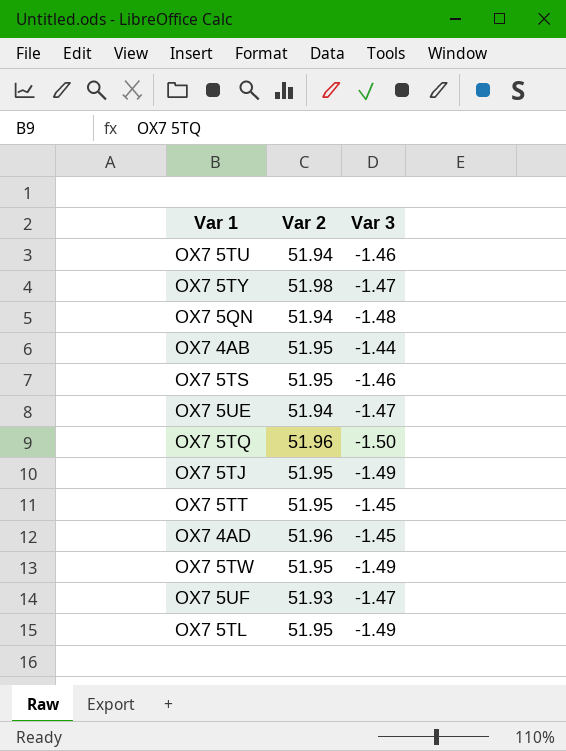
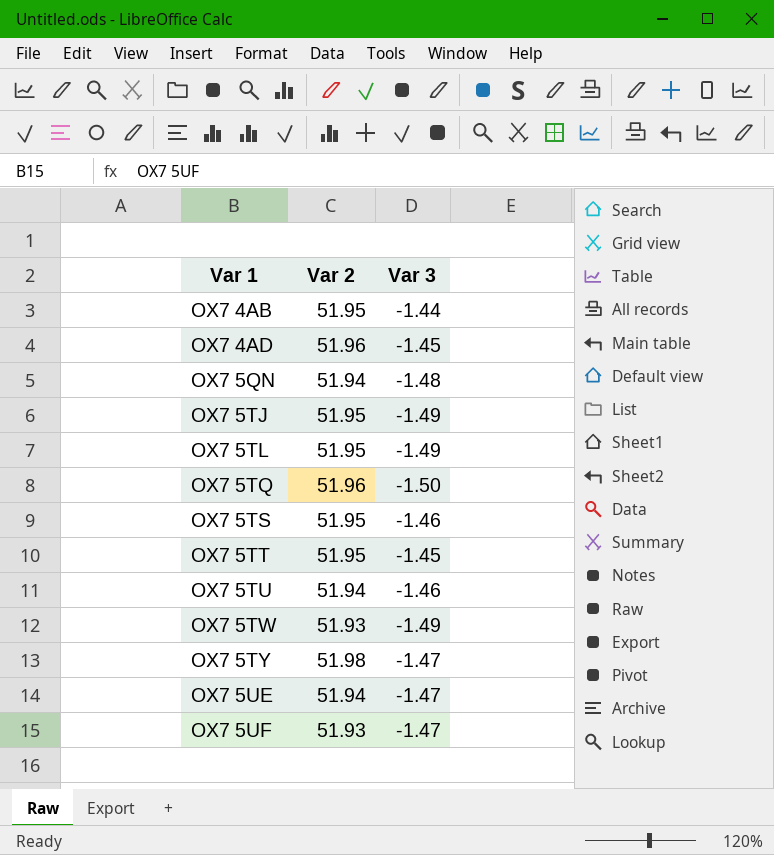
row order: none -> Var 1 ascending
OX7 5TW | Var 2: 51.95 -> 51.93

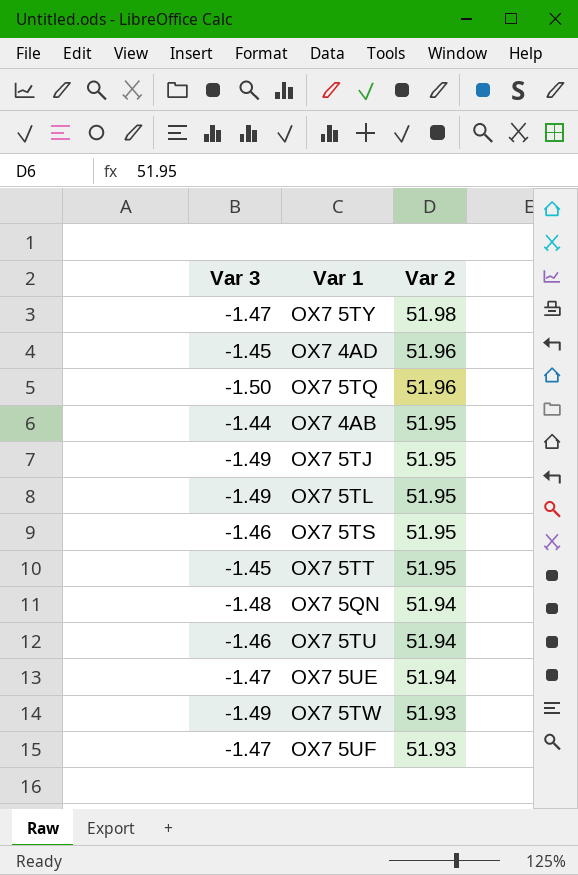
row order: Var 1 ascending -> Var 2 descending
column Var 3 | position: 3 -> 1

